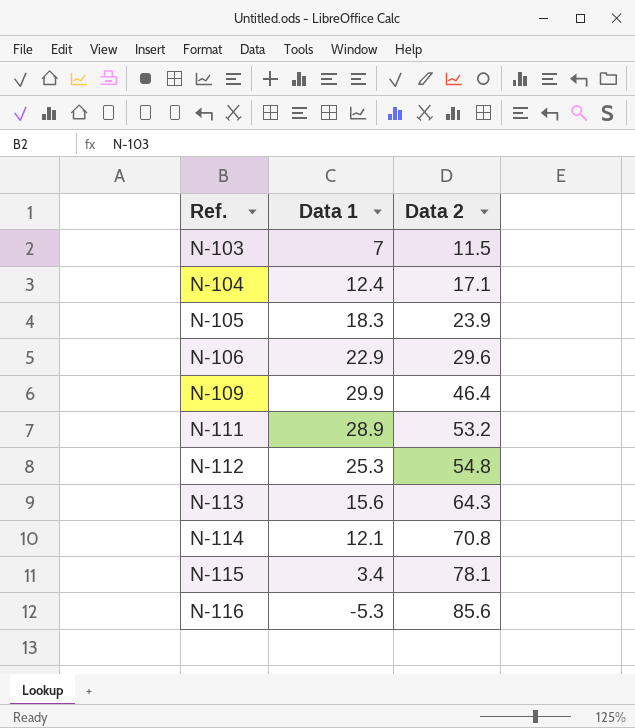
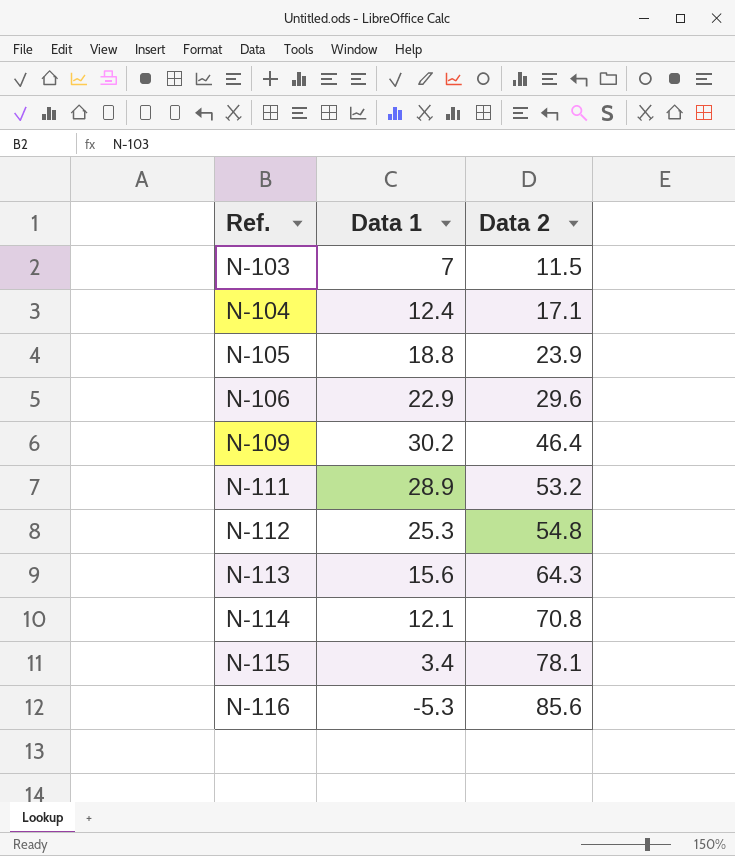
N-105 | Data 1: 18.3 -> 18.8
N-109 | Data 1: 29.9 -> 30.2

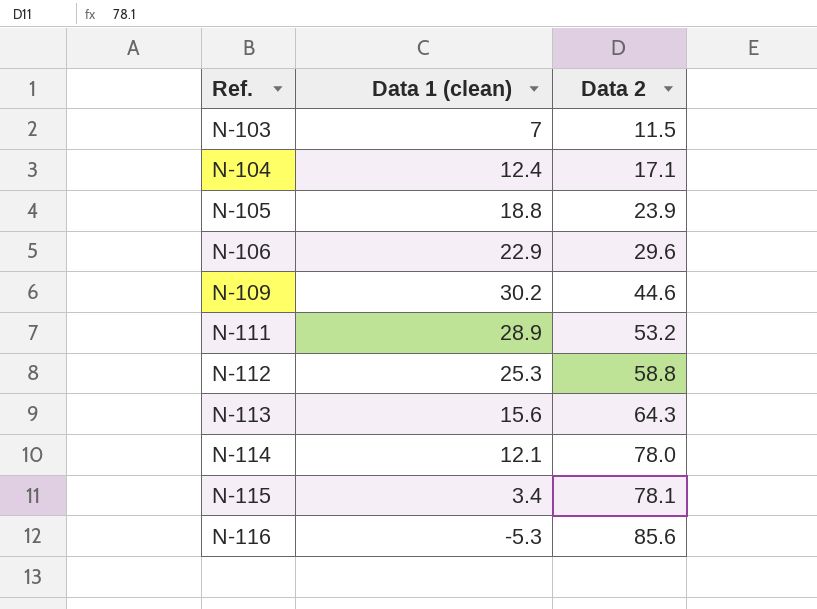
column name: Data 1 -> Data 1 (clean)
N-109 | Data 2: 46.4 -> 44.6
N-112 | Data 2: 54.8 -> 58.8
N-114 | Data 2: 70.8 -> 78.0

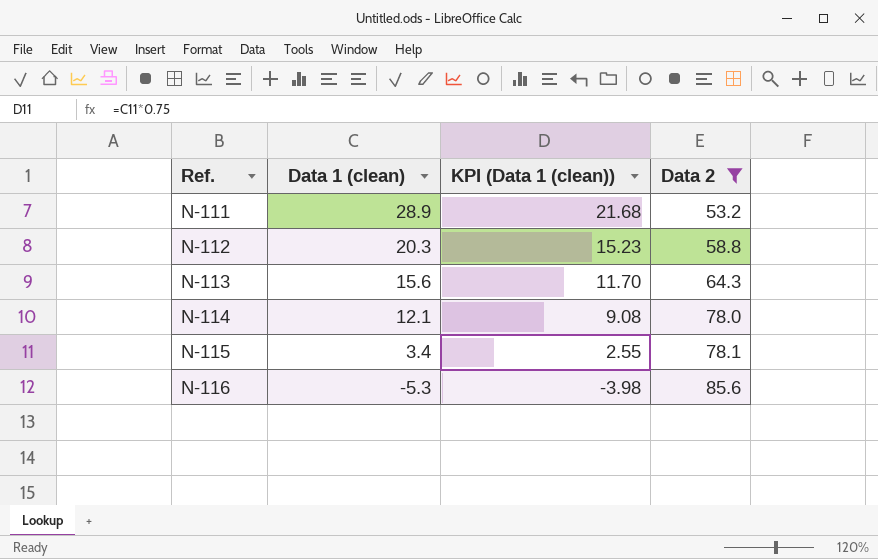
filter: none -> Data 2 >= 53.2
column KPI (Data 1 (clean)) | formula: none -> [Data 1 (clean)] * 0.75
N-112 | Data 1 (clean): 25.3 -> 20.3

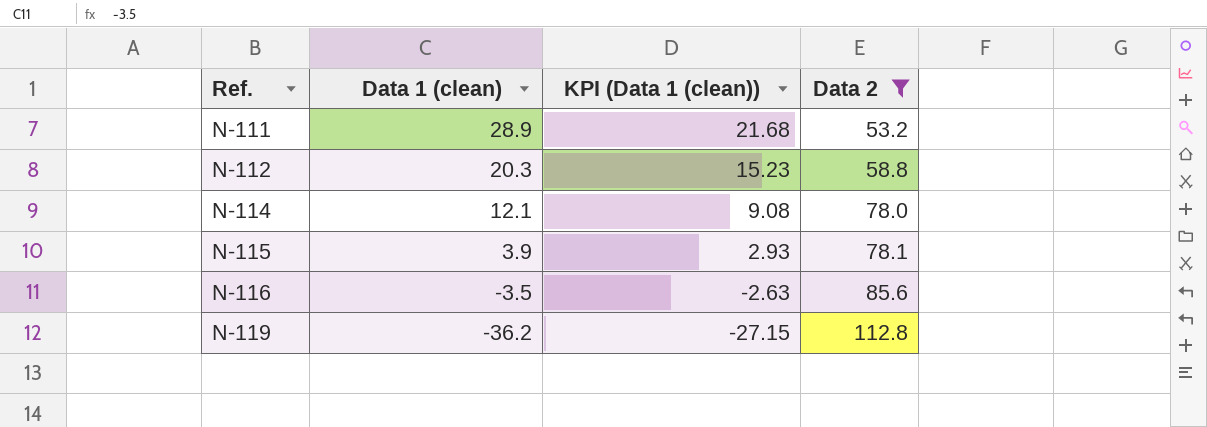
row N-113: 15.6 | 11.70 | 64.3 -> none
N-115 | Data 1 (clean): 3.4 -> 3.9
N-115 | KPI (Data 1 (clean)): 2.55 -> 2.93
N-116 | Data 1 (clean): -5.3 -> -3.5
N-116 | KPI (Data 1 (clean)): -3.98 -> -2.63
row N-119: none -> -36.2 | -27.15 | 112.8

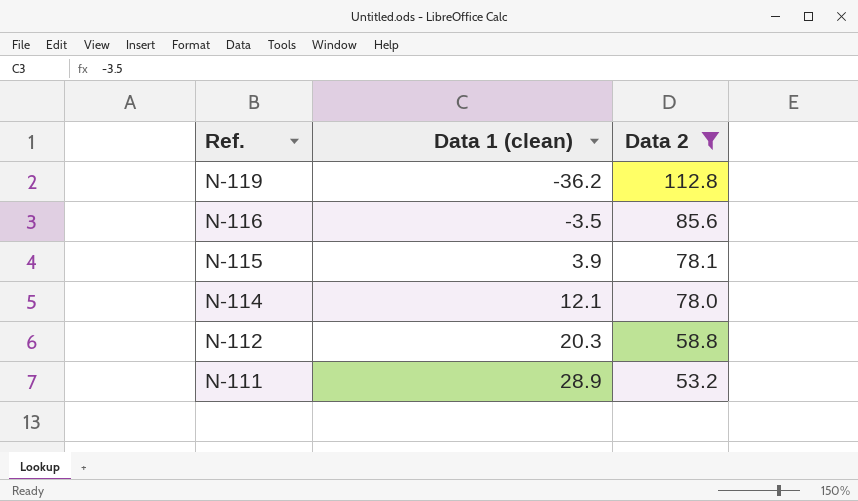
row order: Ref. ascending -> Ref. descending
column KPI (Data 1 (clean)) | formula: [Data 1 (clean)] * 0.75 -> none

